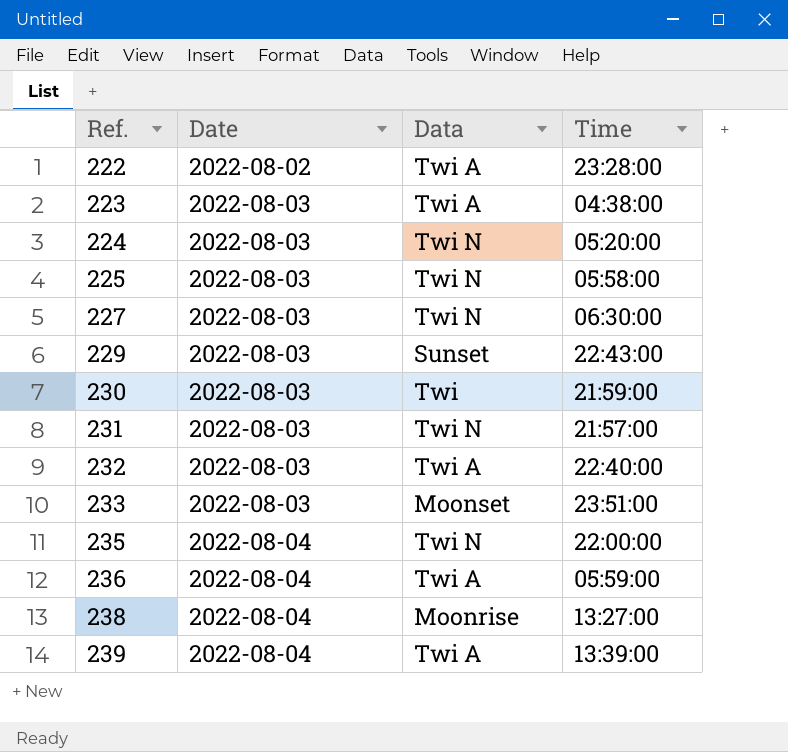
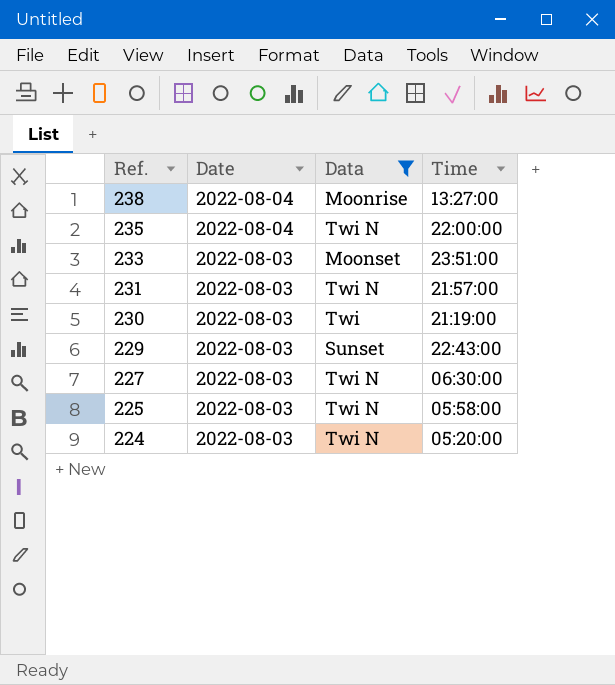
filter: none -> Data != Twi A
row order: Ref. ascending -> Ref. descending
230 | Time: 21:59:00 -> 21:19:00

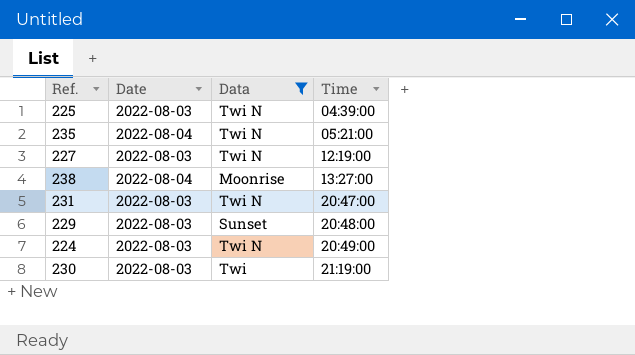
row order: Ref. descending -> Time ascending
row 233: 2022-08-03 | Moonset | 23:51:00 -> none
225 | Time: 05:58:00 -> 04:39:00
235 | Time: 22:00:00 -> 05:21:00
227 | Time: 06:30:00 -> 12:19:00
231 | Time: 21:57:00 -> 20:47:00
229 | Time: 22:43:00 -> 20:48:00
224 | Time: 05:20:00 -> 20:49:00

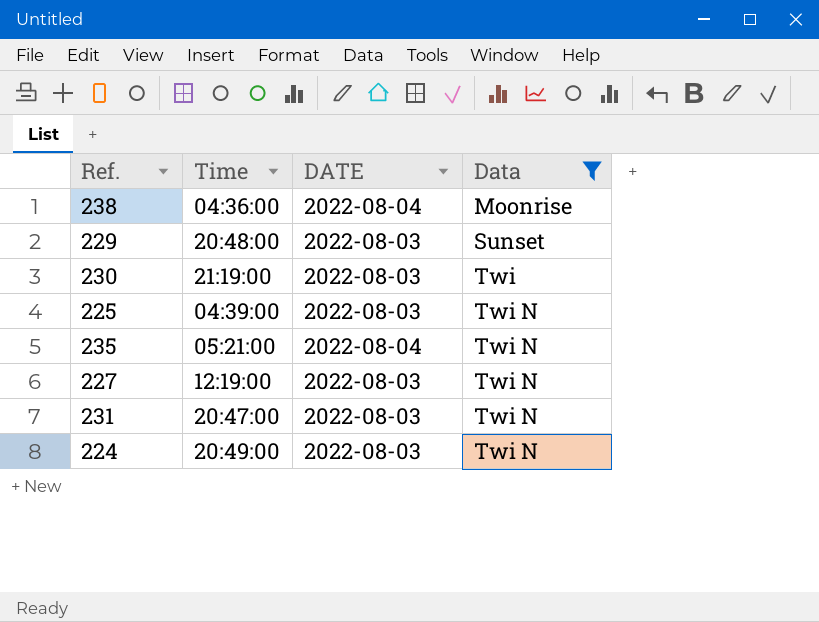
row order: Time ascending -> Data ascending
column Time | position: 4 -> 2
column name: Date -> DATE
238 | Time: 13:27:00 -> 04:36:00

